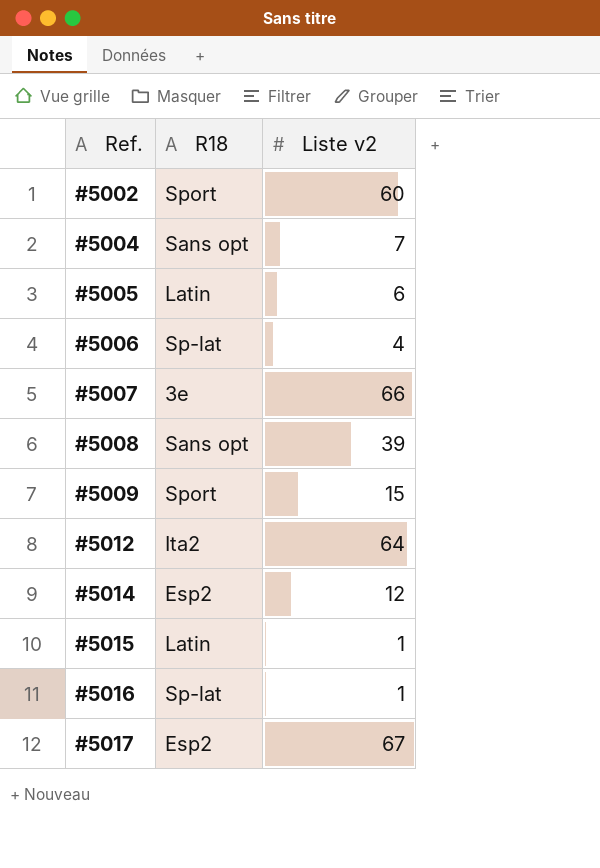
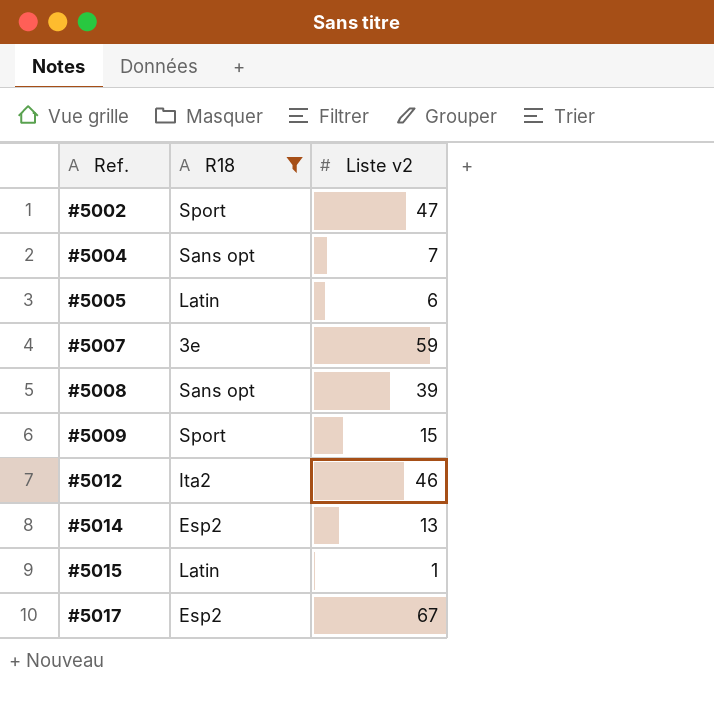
filter: none -> R18 != Sp-lat
#5002 | Liste v2: 60 -> 47
#5007 | Liste v2: 66 -> 59
#5012 | Liste v2: 64 -> 46
#5014 | Liste v2: 12 -> 13

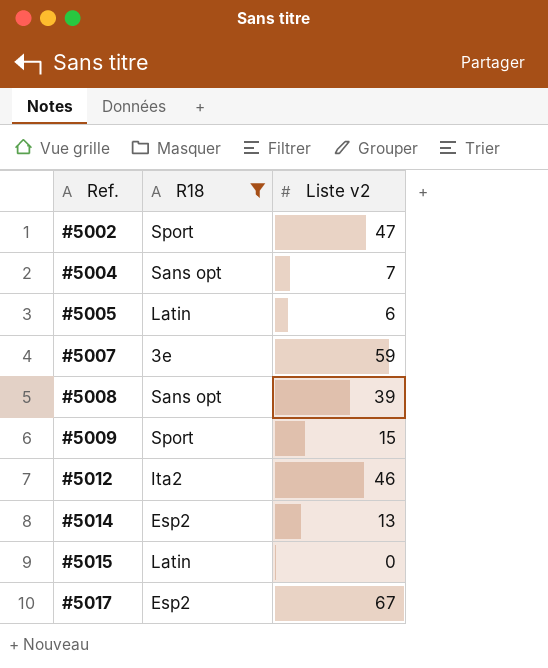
#5015 | Liste v2: 1 -> 0

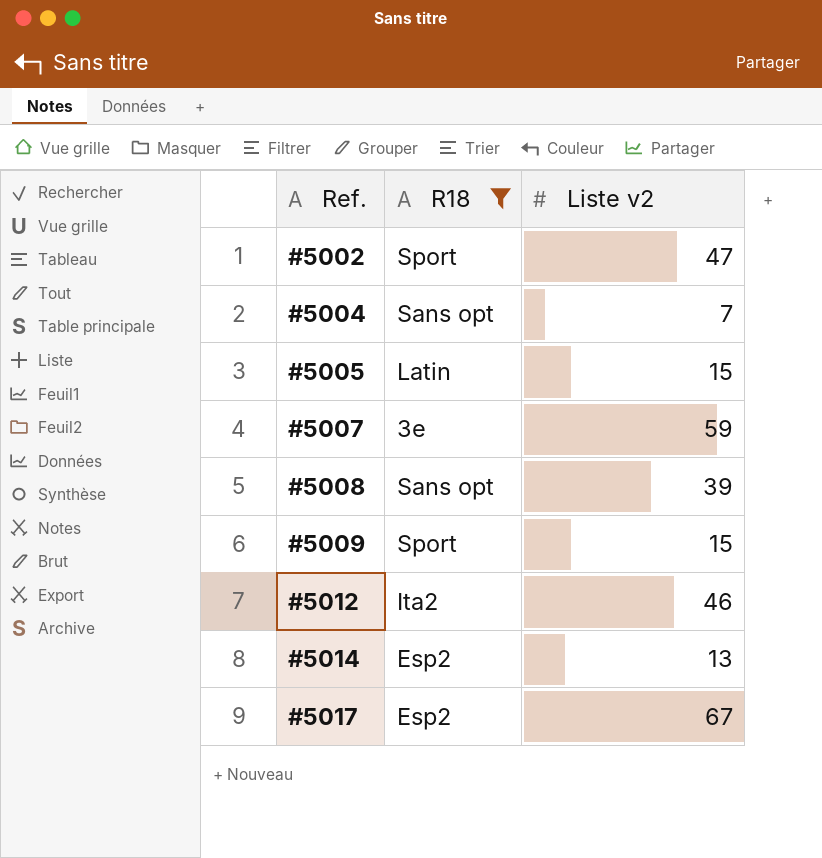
row #5015: Latin | 0 -> none
#5005 | Liste v2: 6 -> 15

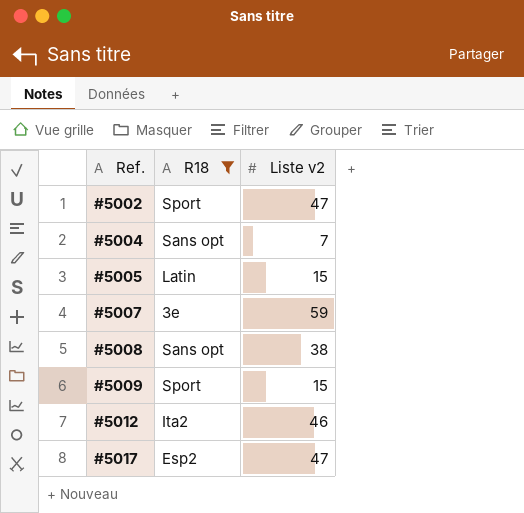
row #5014: Esp2 | 13 -> none
#5008 | Liste v2: 39 -> 38
#5017 | Liste v2: 67 -> 47

